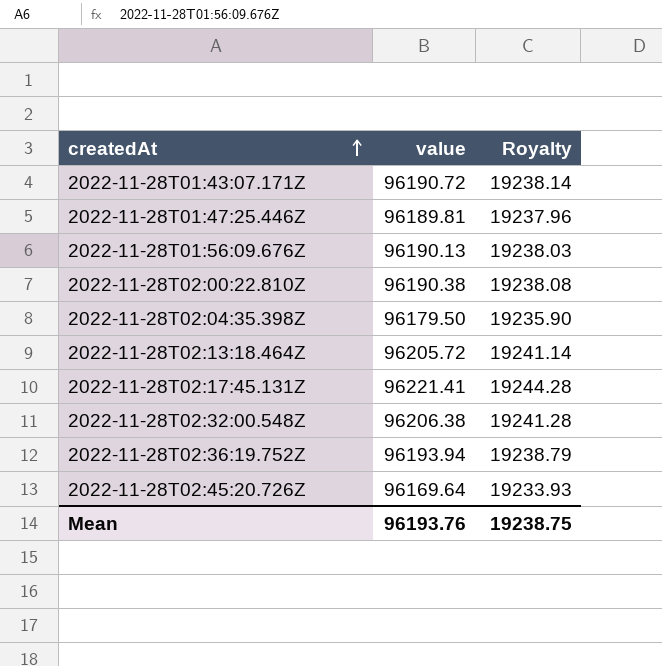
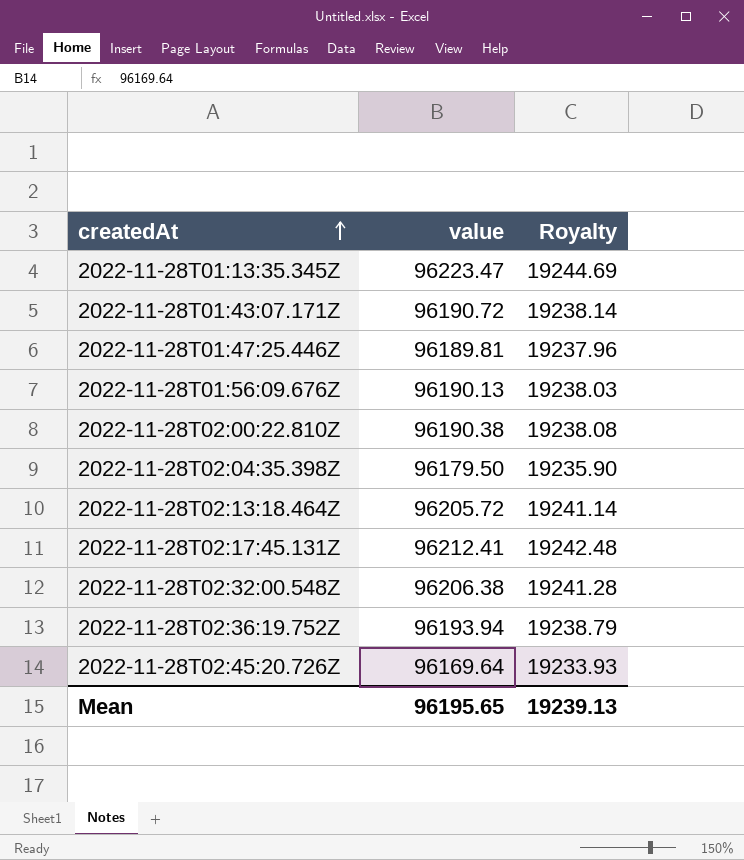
row 2022-11-28T01:13:35.345Z: none -> 96223.47 | 19244.69
2022-11-28T02:17:45.131Z | value: 96221.41 -> 96212.41
2022-11-28T02:17:45.131Z | Royalty: 19244.28 -> 19242.48
Mean | value: 96193.76 -> 96195.65
Mean | Royalty: 19238.75 -> 19239.13

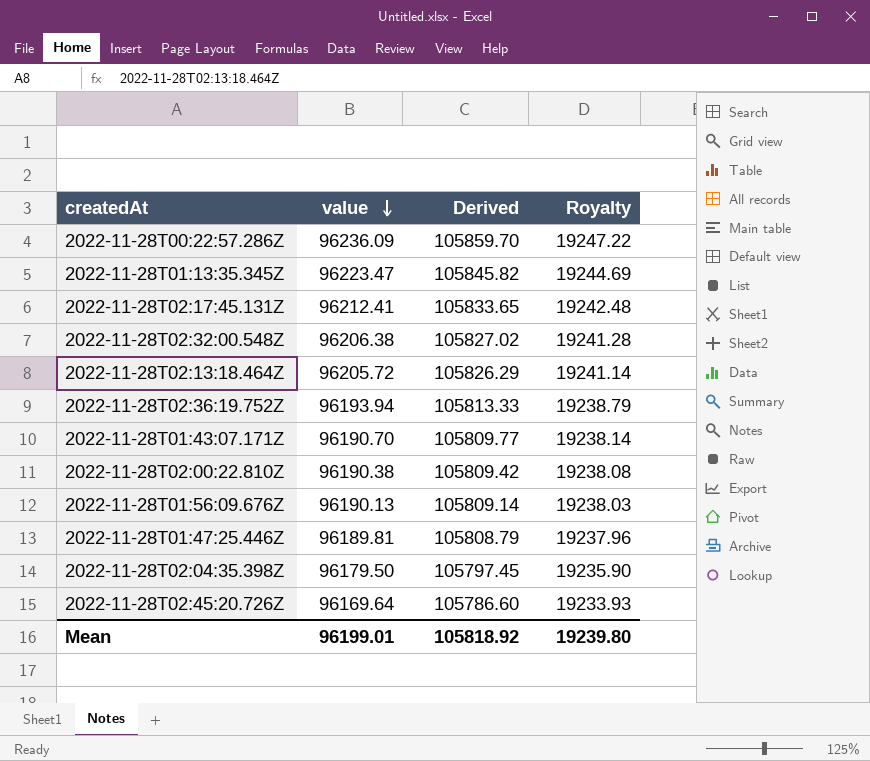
row order: createdAt ascending -> value descending
column Derived | formula: none -> [value] * 1.1
row 2022-11-28T00:22:57.286Z: none -> 96236.09 | 105859.70 | 19247.22
2022-11-28T01:43:07.171Z | value: 96190.72 -> 96190.70
Mean | value: 96195.65 -> 96199.01
Mean | Royalty: 19239.13 -> 19239.80

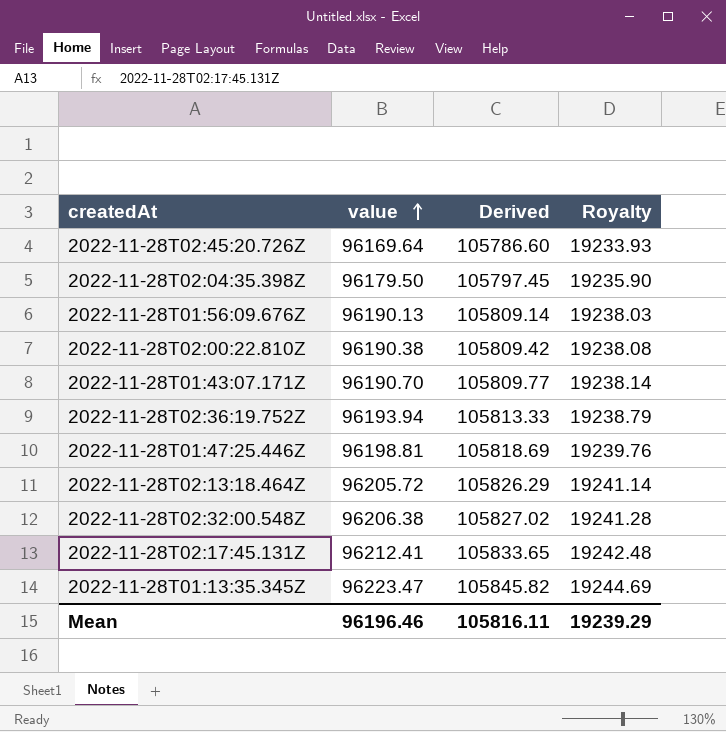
row order: value descending -> value ascending
row 2022-11-28T00:22:57.286Z: 96236.09 | 105859.70 | 19247.22 -> none
2022-11-28T01:47:25.446Z | value: 96189.81 -> 96198.81
2022-11-28T01:47:25.446Z | Derived: 105808.79 -> 105818.69
2022-11-28T01:47:25.446Z | Royalty: 19237.96 -> 19239.76
Mean | value: 96199.01 -> 96196.46
Mean | Derived: 105818.92 -> 105816.11
Mean | Royalty: 19239.80 -> 19239.29

